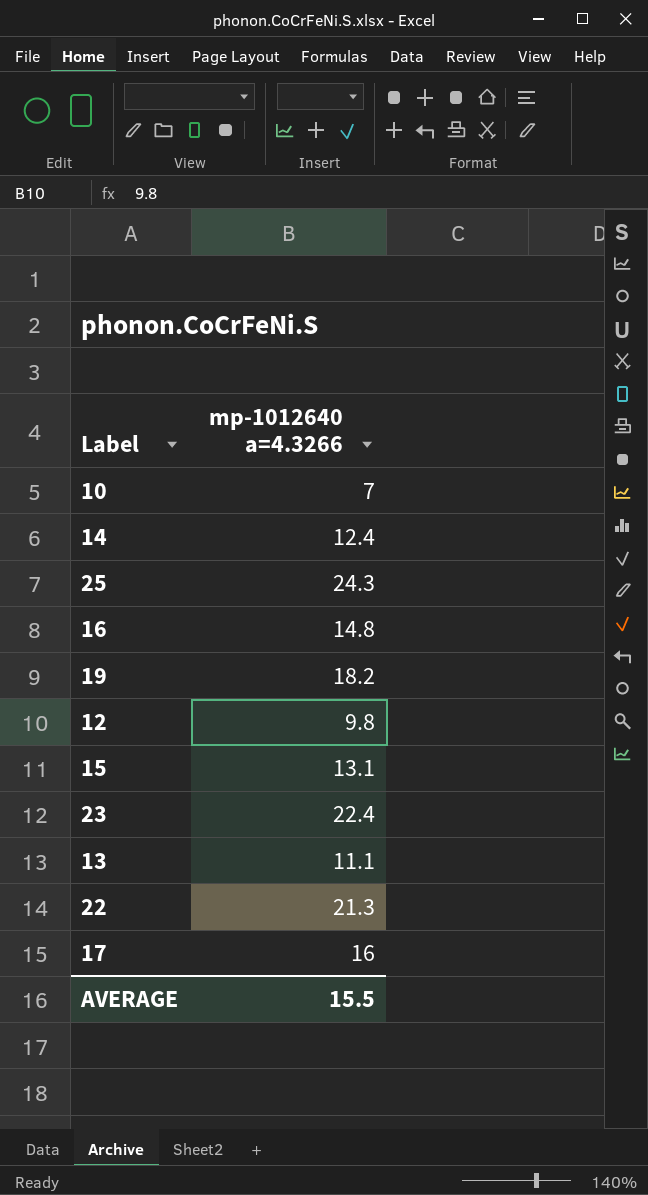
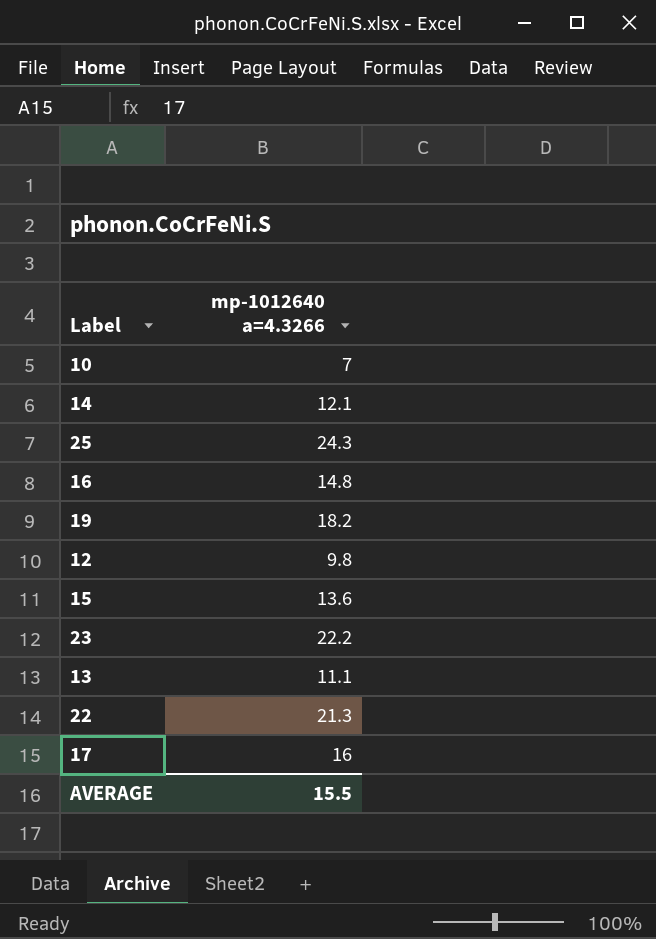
14 | mp-1012640 a=4.3266: 12.4 -> 12.1
15 | mp-1012640 a=4.3266: 13.1 -> 13.6
23 | mp-1012640 a=4.3266: 22.4 -> 22.2

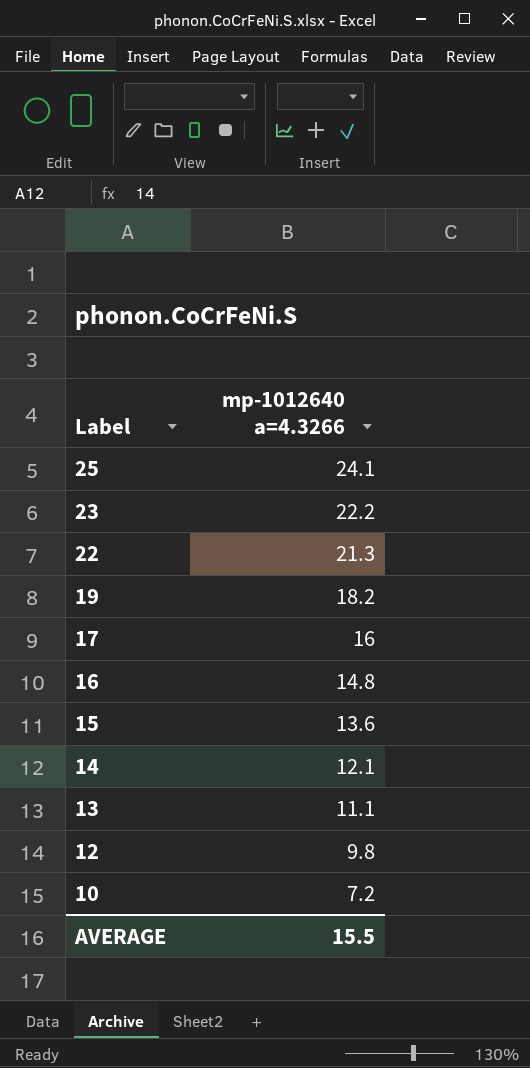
row order: none -> Label descending
25 | mp-1012640 a=4.3266: 24.3 -> 24.1
10 | mp-1012640 a=4.3266: 7 -> 7.2

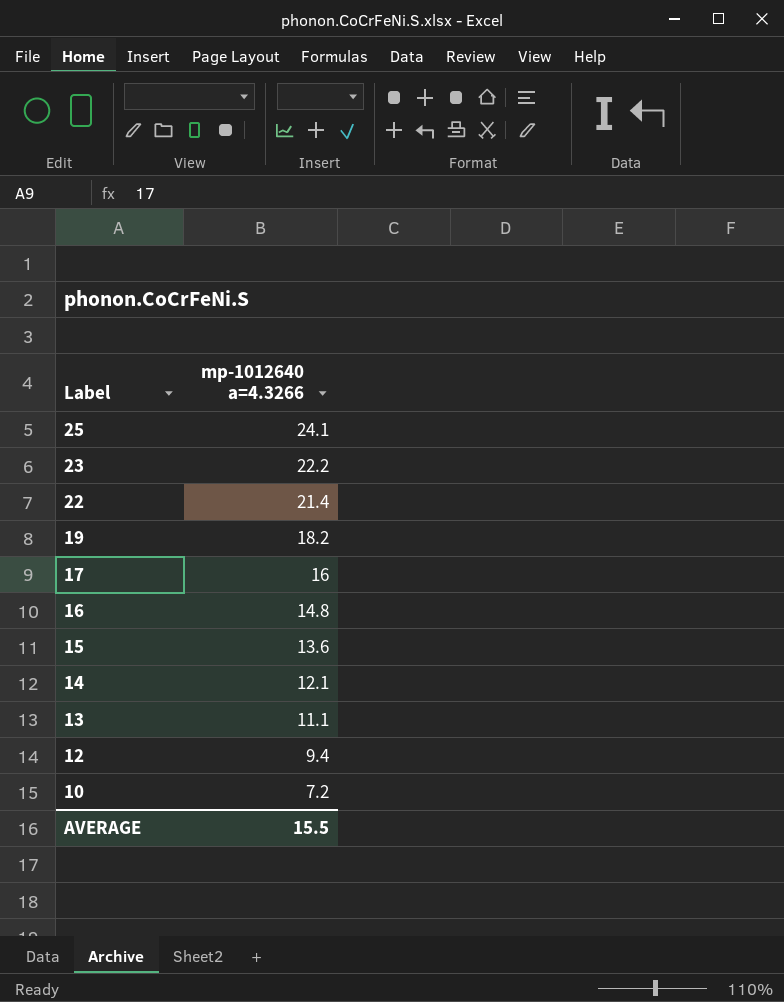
22 | mp-1012640 a=4.3266: 21.3 -> 21.4
12 | mp-1012640 a=4.3266: 9.8 -> 9.4

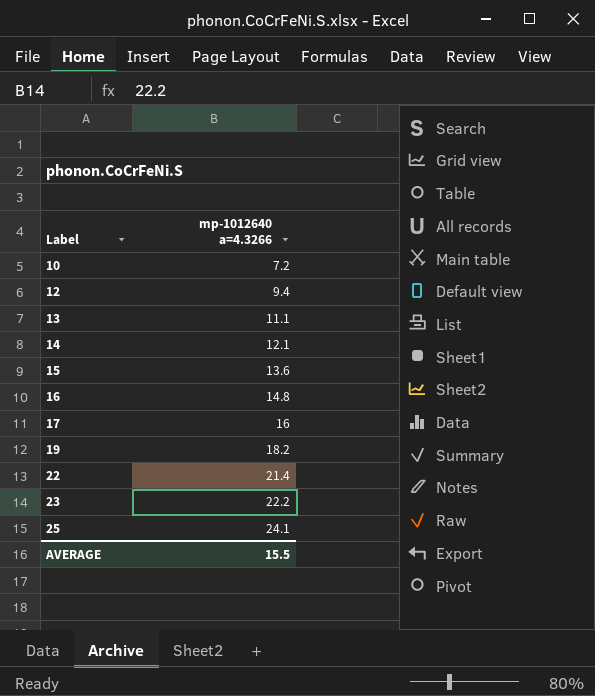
row order: Label descending -> Label ascending

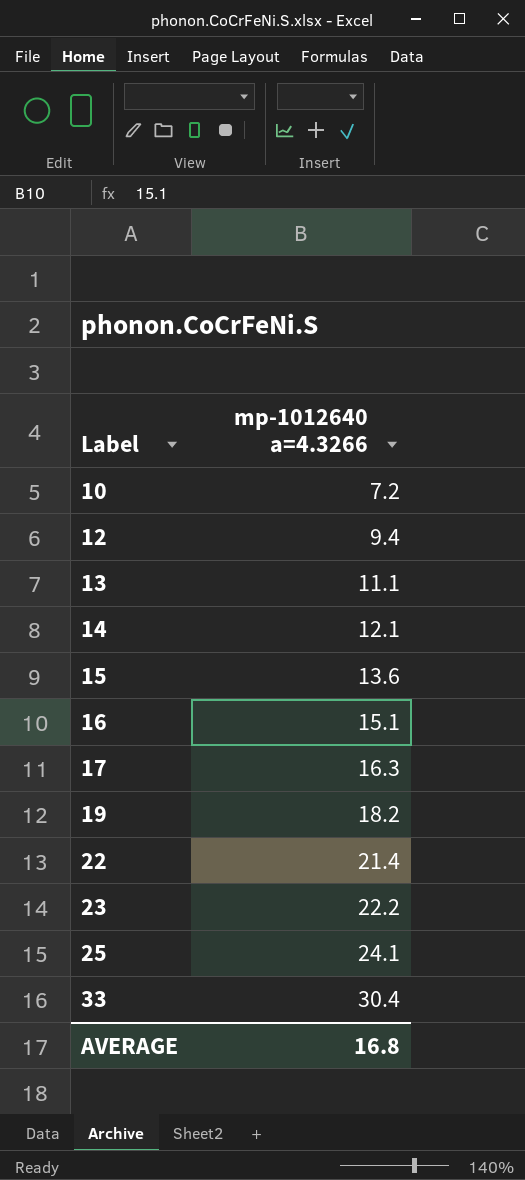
16 | mp-1012640 a=4.3266: 14.8 -> 15.1
17 | mp-1012640 a=4.3266: 16 -> 16.3
row 33: none -> 30.4
AVERAGE | mp-1012640 a=4.3266: 15.5 -> 16.8

